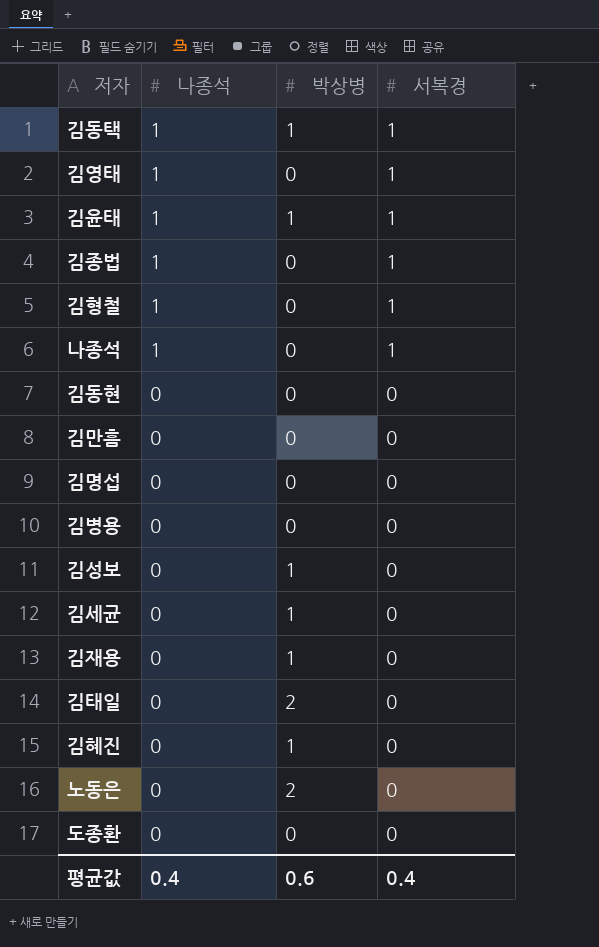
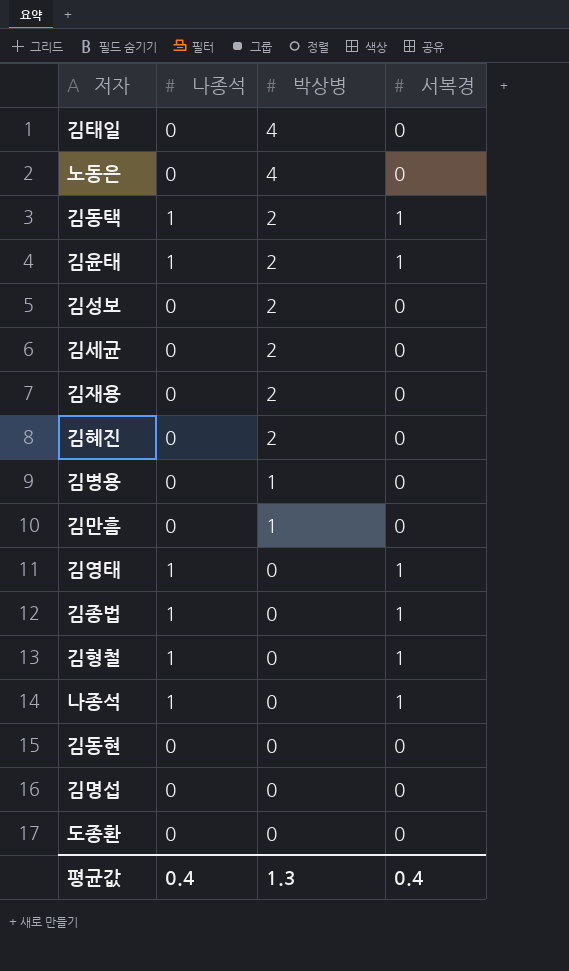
row order: 나종석 descending -> 박상병 descending
김태일 | 박상병: 2 -> 4
노동은 | 박상병: 2 -> 4
김동택 | 박상병: 1 -> 2
김윤태 | 박상병: 1 -> 2
김성보 | 박상병: 1 -> 2
김세균 | 박상병: 1 -> 2
김재용 | 박상병: 1 -> 2
김혜진 | 박상병: 1 -> 2
김병용 | 박상병: 0 -> 1
김만흠 | 박상병: 0 -> 1
평균값 | 박상병: 0.6 -> 1.3

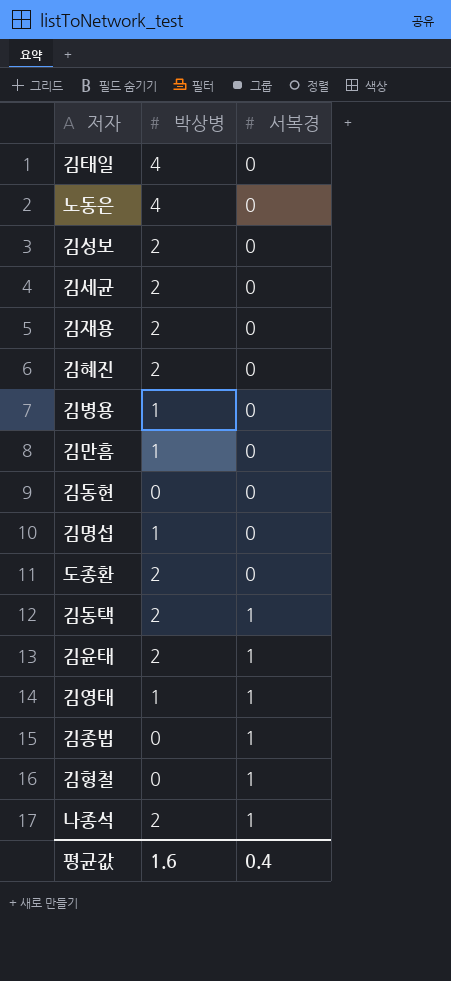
row order: 박상병 descending -> 서복경 ascending
column 나종석 | position: 2 -> none
김명섭 | 박상병: 0 -> 1
도종환 | 박상병: 0 -> 2
김영태 | 박상병: 0 -> 1
나종석 | 박상병: 0 -> 2
평균값 | 박상병: 1.3 -> 1.6

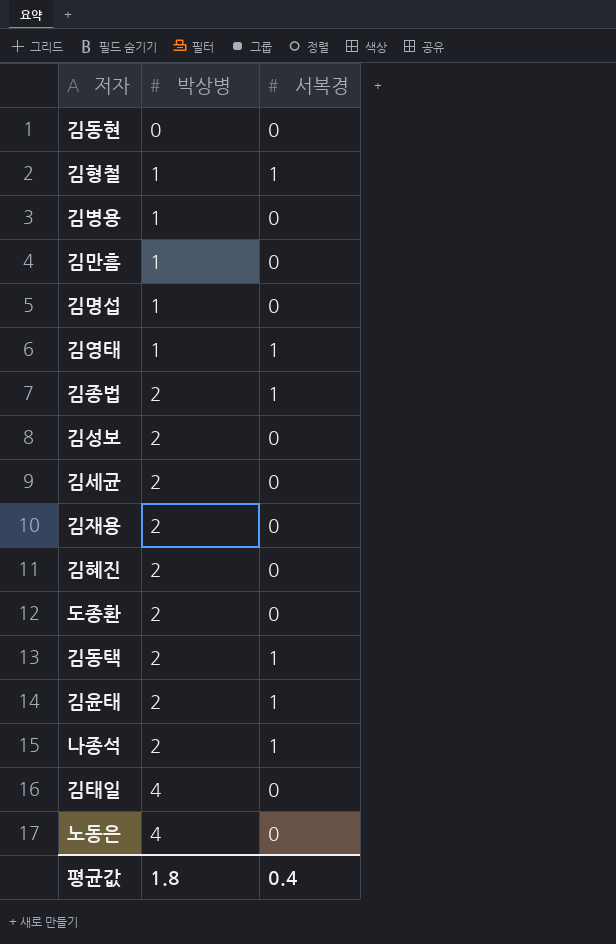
row order: 서복경 ascending -> 박상병 ascending
김형철 | 박상병: 0 -> 1
김종법 | 박상병: 0 -> 2
평균값 | 박상병: 1.6 -> 1.8

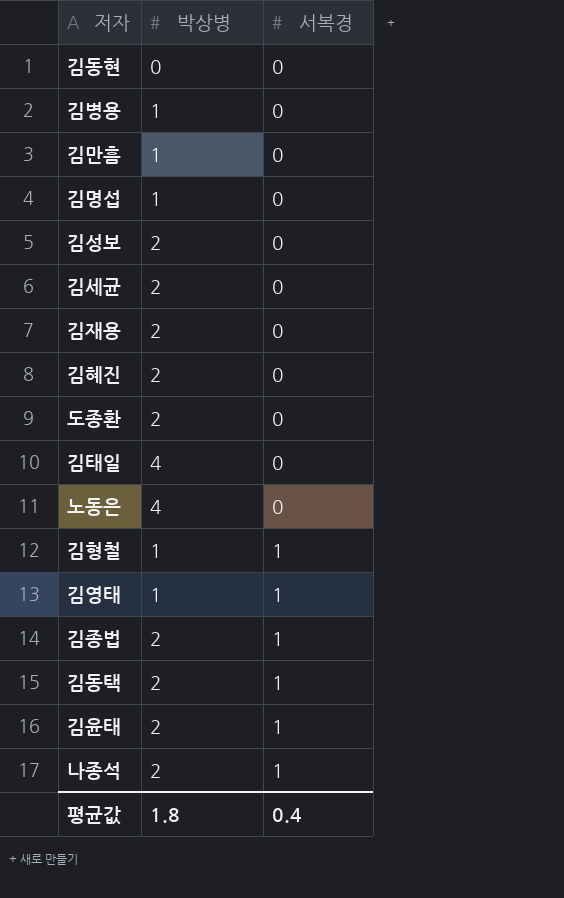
row order: 박상병 ascending -> 서복경 ascending

